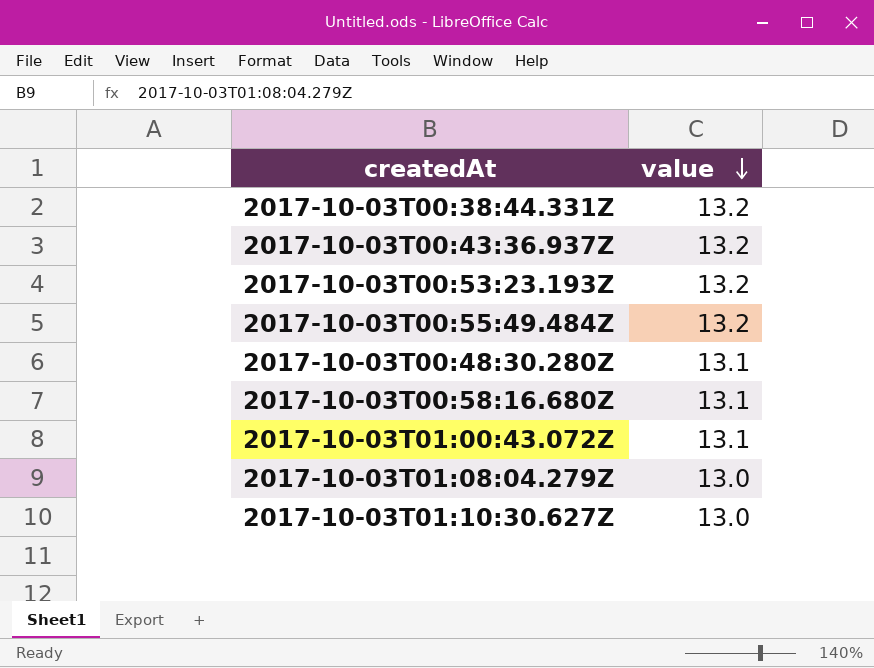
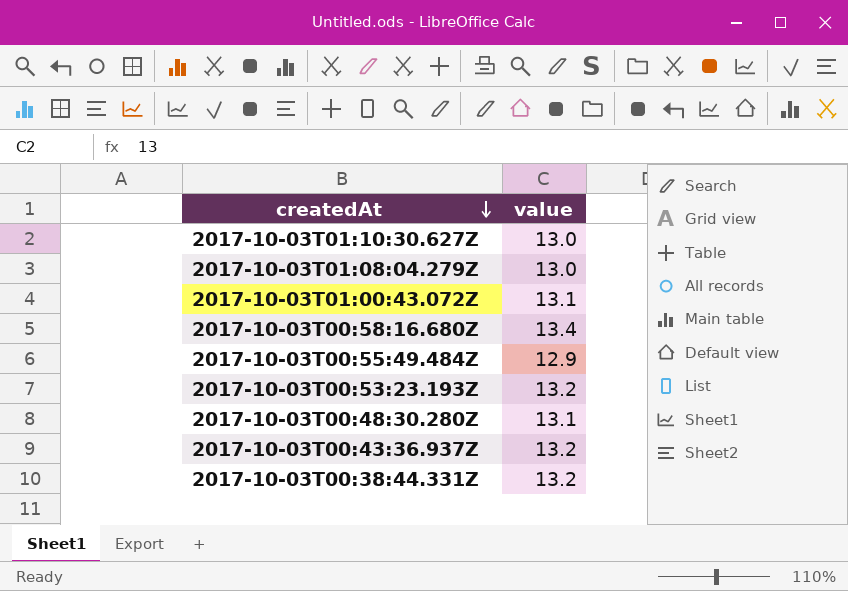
row order: value descending -> createdAt descending
2017-10-03T00:58:16.680Z | value: 13.1 -> 13.4
2017-10-03T00:55:49.484Z | value: 13.2 -> 12.9

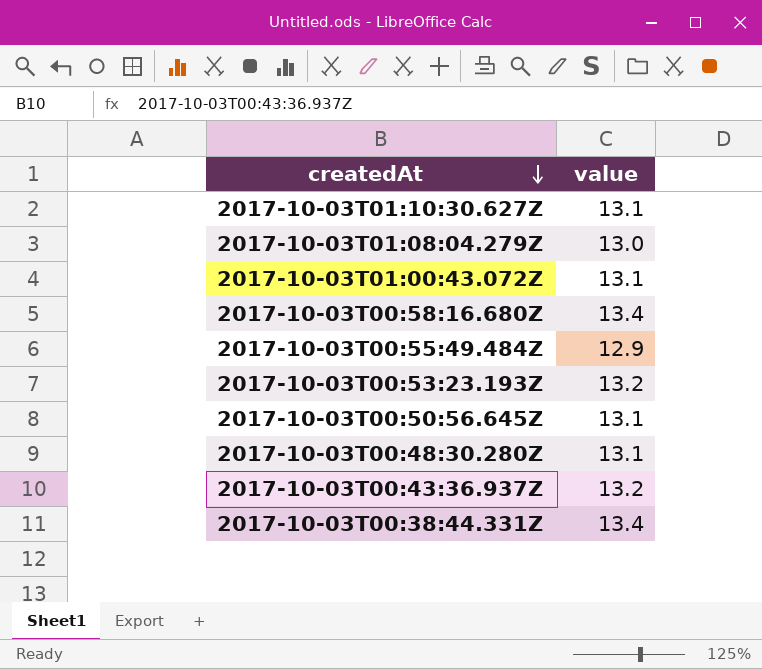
2017-10-03T01:10:30.627Z | value: 13.0 -> 13.1
row 2017-10-03T00:50:56.645Z: none -> 13.1
2017-10-03T00:38:44.331Z | value: 13.2 -> 13.4

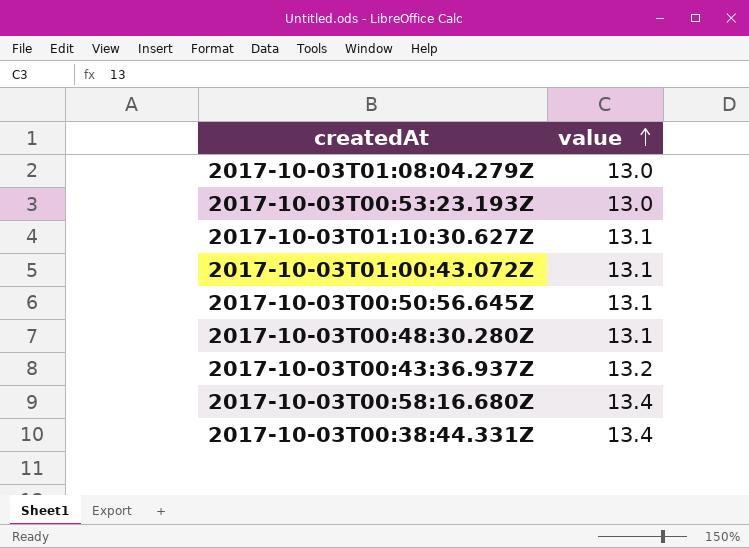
row order: createdAt descending -> value ascending
row 2017-10-03T00:55:49.484Z: 12.9 -> none
2017-10-03T00:53:23.193Z | value: 13.2 -> 13.0

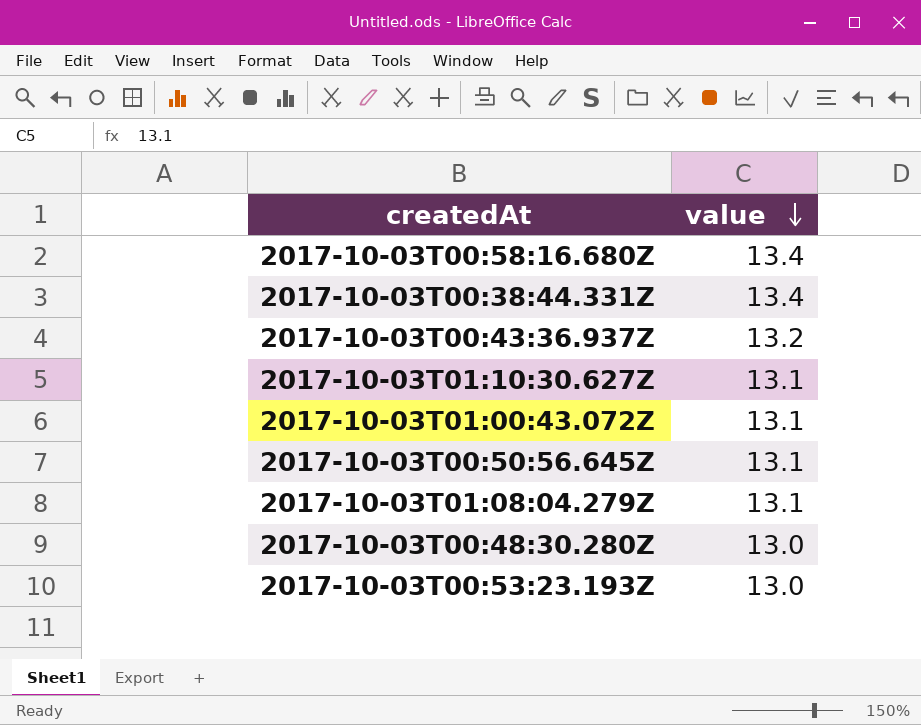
row order: value ascending -> value descending
2017-10-03T01:08:04.279Z | value: 13.0 -> 13.1
2017-10-03T00:48:30.280Z | value: 13.1 -> 13.0

